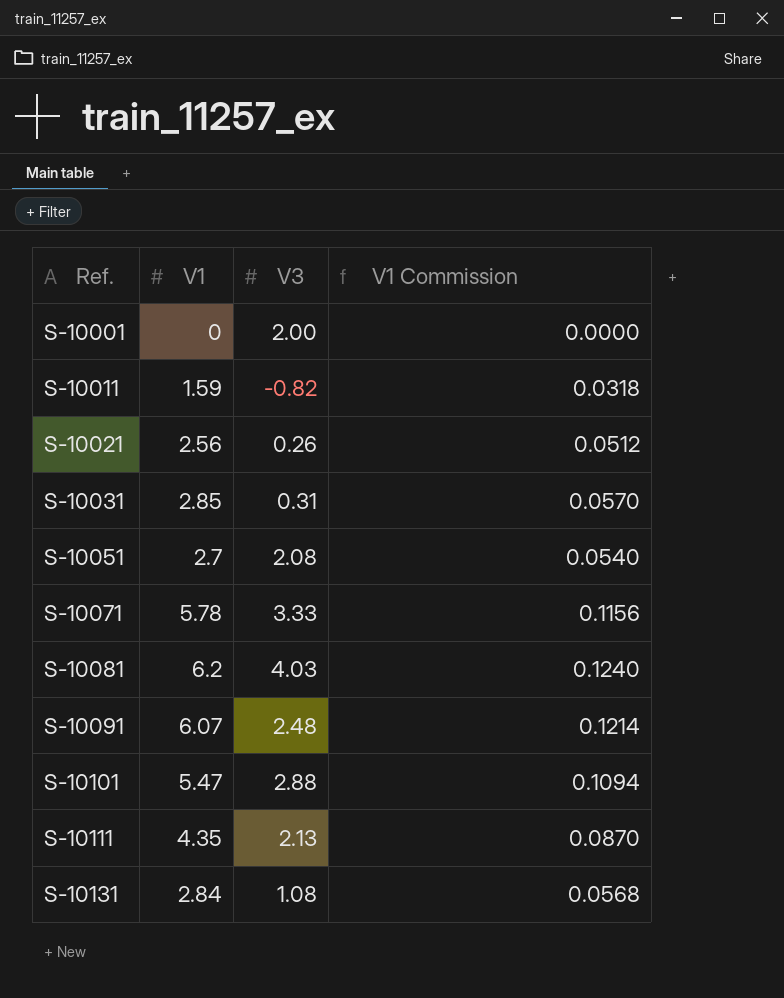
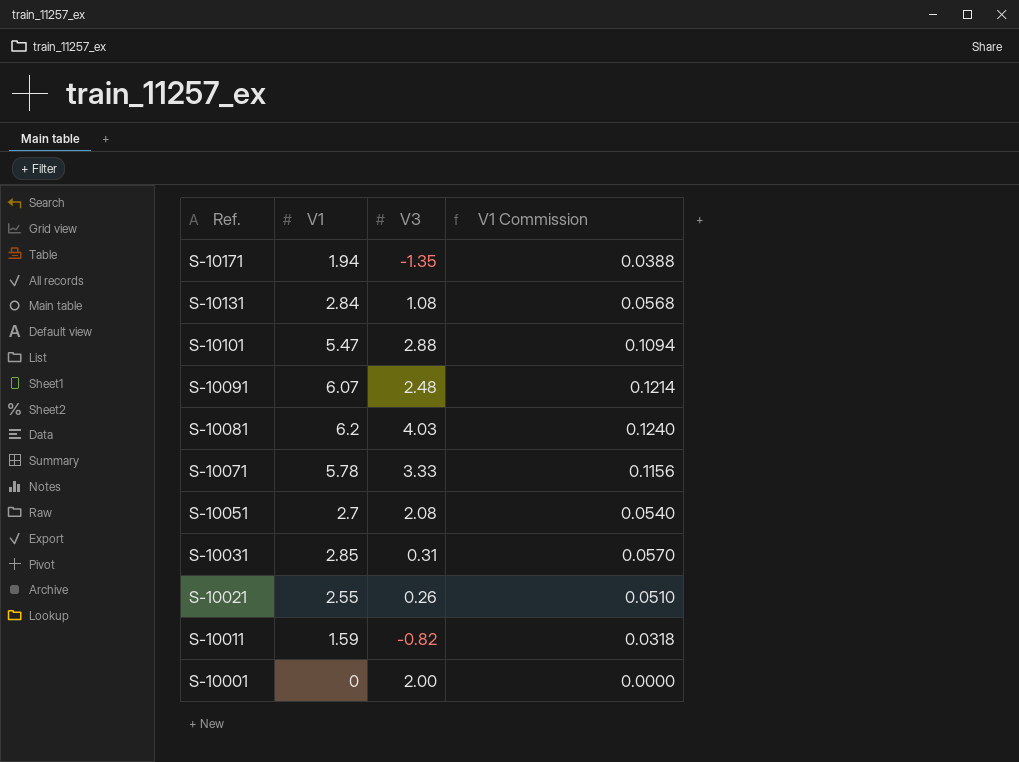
row order: Ref. ascending -> Ref. descending
row S-10111: 4.35 | 2.13 | 0.0870 -> none
row S-10171: none -> 1.94 | -1.35 | 0.0388
S-10021 | V1: 2.56 -> 2.55
S-10021 | V1 Commission: 0.0512 -> 0.0510

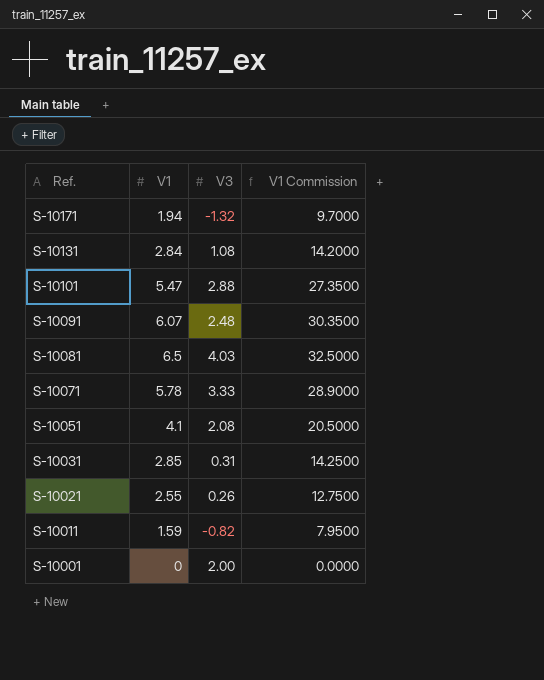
column V1 Commission | formula: [V1] * 0.02 -> [V1] * 5
S-10171 | V3: -1.35 -> -1.32
S-10081 | V1: 6.2 -> 6.5
S-10051 | V1: 2.7 -> 4.1

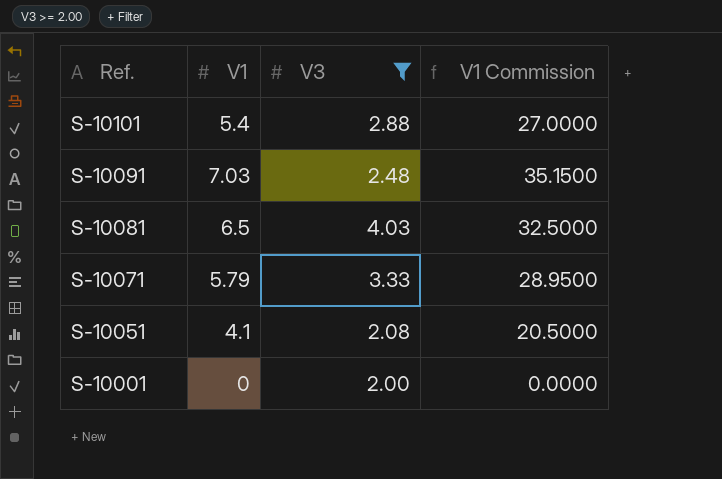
filter: none -> V3 >= 2.00
S-10101 | V1: 5.47 -> 5.4
S-10101 | V1 Commission: 27.3500 -> 27.0000
S-10091 | V1: 6.07 -> 7.03
S-10091 | V1 Commission: 30.3500 -> 35.1500
S-10071 | V1: 5.78 -> 5.79
S-10071 | V1 Commission: 28.9000 -> 28.9500

